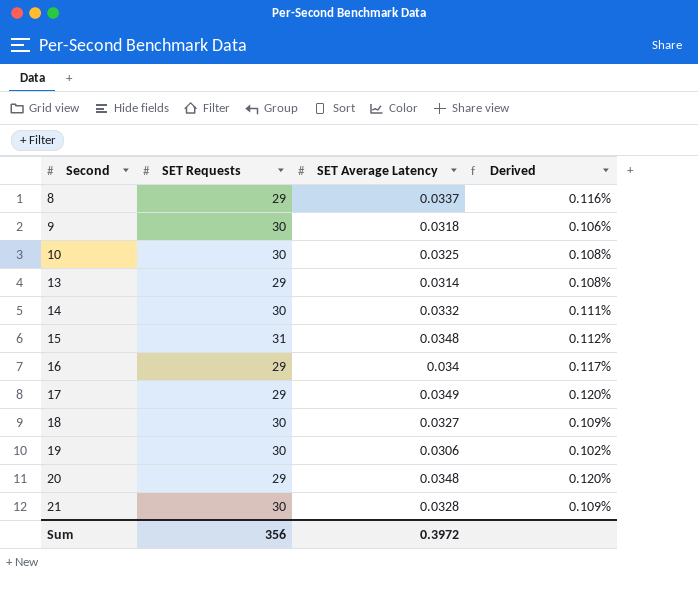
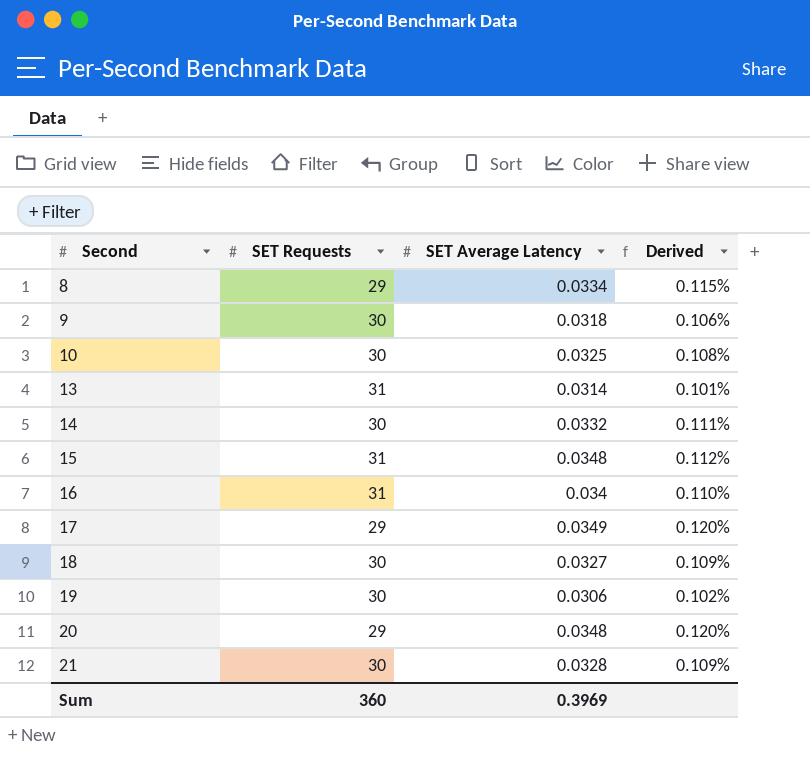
8 | SET Average Latency: 0.0337 -> 0.0334
8 | Derived: 0.116% -> 0.115%
13 | SET Requests: 29 -> 31
13 | Derived: 0.108% -> 0.101%
16 | SET Requests: 29 -> 31
16 | Derived: 0.117% -> 0.110%
Sum | SET Requests: 356 -> 360
Sum | SET Average Latency: 0.3972 -> 0.3969

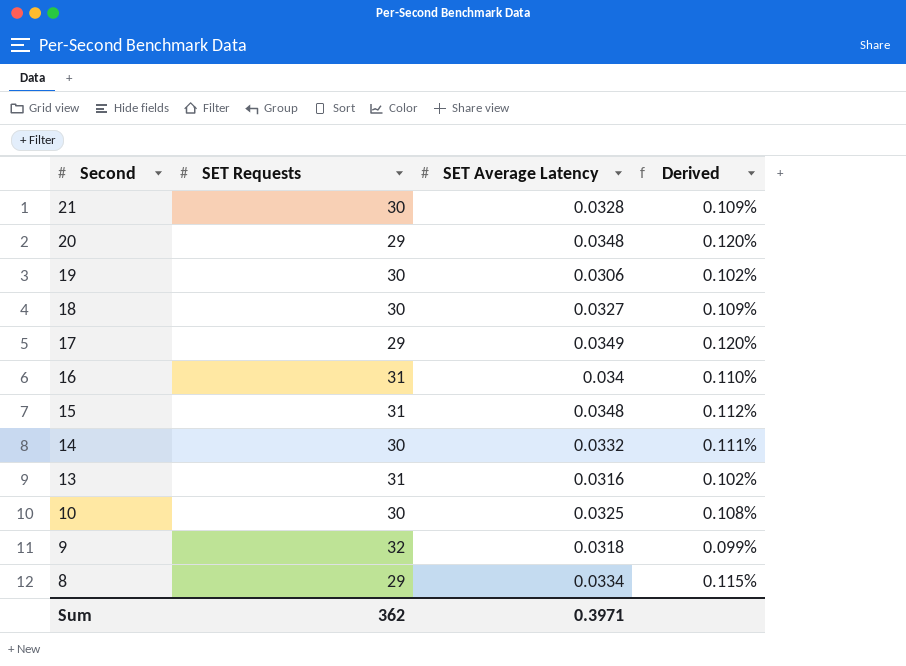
row order: Second ascending -> Second descending
13 | SET Average Latency: 0.0314 -> 0.0316
13 | Derived: 0.101% -> 0.102%
9 | SET Requests: 30 -> 32
9 | Derived: 0.106% -> 0.099%
Sum | SET Requests: 360 -> 362
Sum | SET Average Latency: 0.3969 -> 0.3971

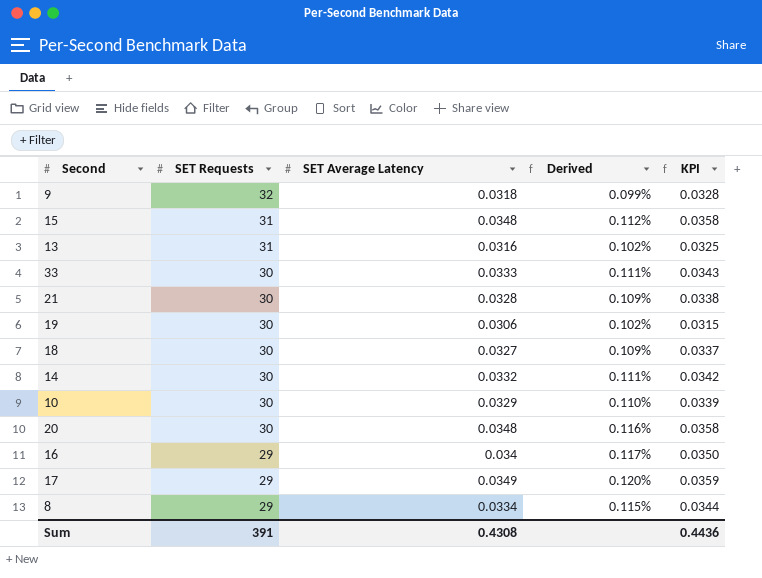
row order: Second descending -> SET Requests descending
column KPI | formula: none -> [SET Average Latency] * 1.03
row 33: none -> 30 | 0.0333 | 0.111% | 0.0343
10 | SET Average Latency: 0.0325 -> 0.0329
10 | Derived: 0.108% -> 0.110%
20 | SET Requests: 29 -> 30
20 | Derived: 0.120% -> 0.116%
16 | SET Requests: 31 -> 29
16 | Derived: 0.110% -> 0.117%
Sum | SET Requests: 362 -> 391
Sum | SET Average Latency: 0.3971 -> 0.4308

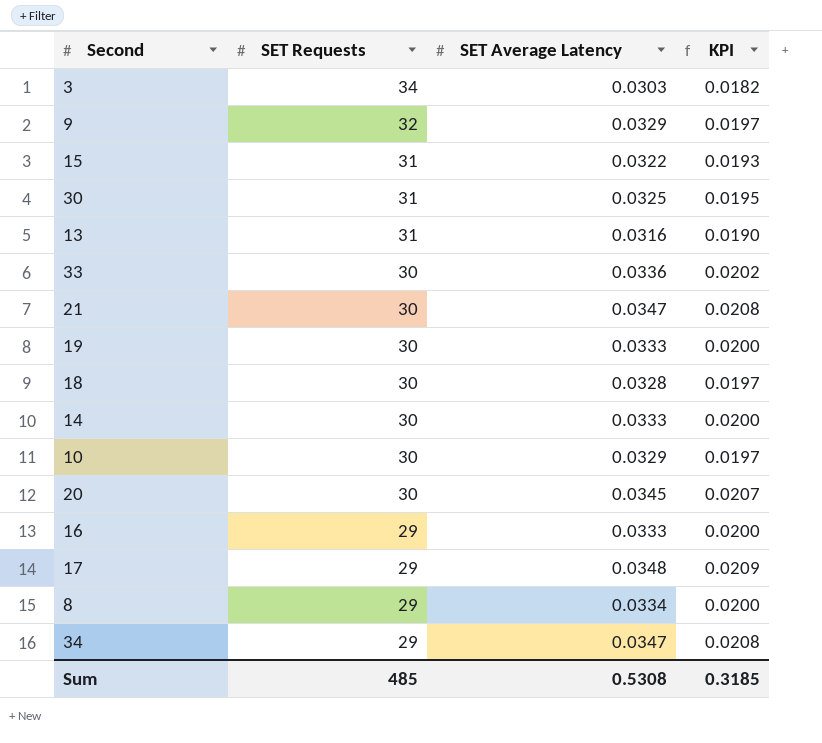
column Derived | formula: [SET Average Latency] / [SET Requests] -> none
column KPI | formula: [SET Average Latency] * 1.03 -> [SET Average Latency] * 0.6
row 3: none -> 34 | 0.0303 | 0.0182
9 | SET Average Latency: 0.0318 -> 0.0329
15 | SET Average Latency: 0.0348 -> 0.0322
row 30: none -> 31 | 0.0325 | 0.0195
33 | SET Average Latency: 0.0333 -> 0.0336
21 | SET Average Latency: 0.0328 -> 0.0347
19 | SET Average Latency: 0.0306 -> 0.0333
18 | SET Average Latency: 0.0327 -> 0.0328
14 | SET Average Latency: 0.0332 -> 0.0333
20 | SET Average Latency: 0.0348 -> 0.0345
16 | SET Average Latency: 0.034 -> 0.0333
17 | SET Average Latency: 0.0349 -> 0.0348
row 34: none -> 29 | 0.0347 | 0.0208
Sum | SET Requests: 391 -> 485
Sum | SET Average Latency: 0.4308 -> 0.5308
Sum | KPI: 0.4436 -> 0.3185

